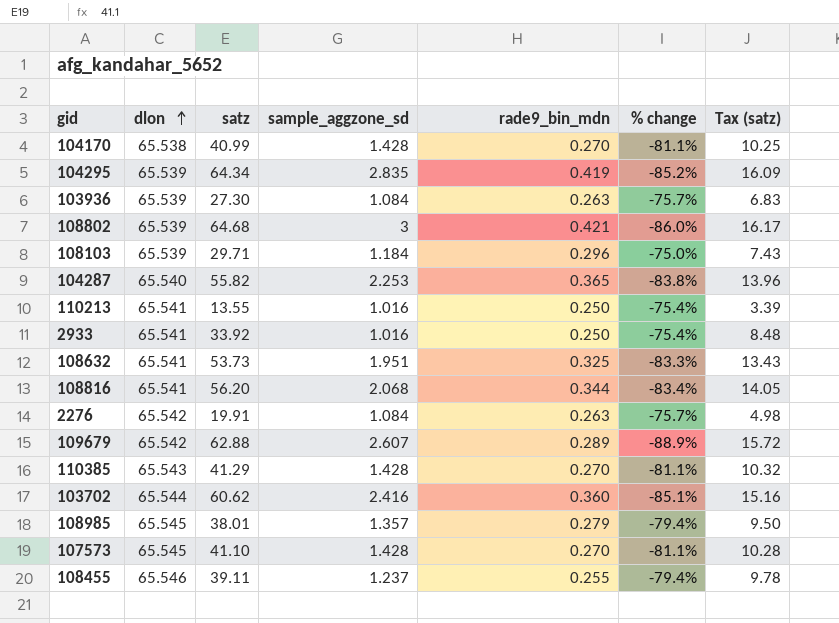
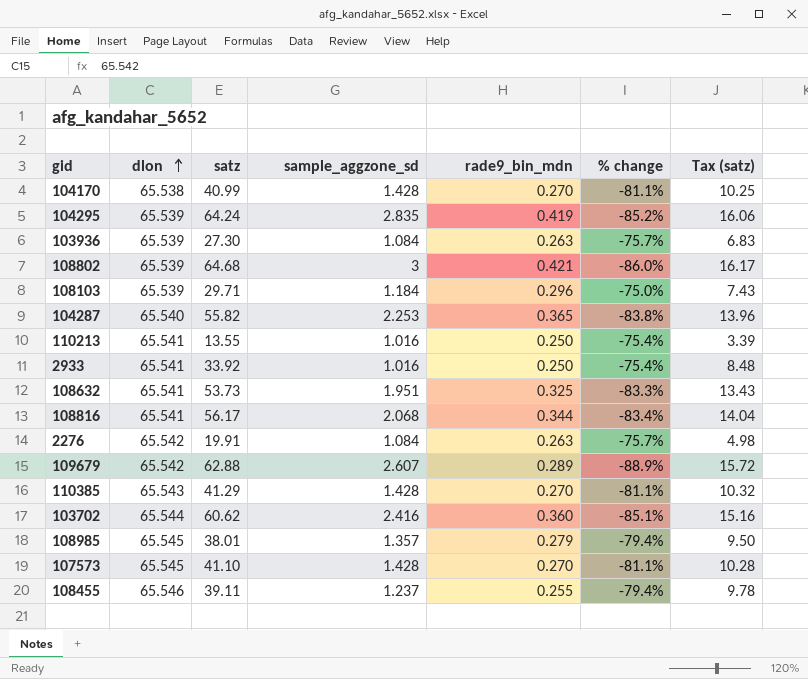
104295 | satz: 64.34 -> 64.24
104295 | Tax (satz): 16.09 -> 16.06
108816 | satz: 56.20 -> 56.17
108816 | Tax (satz): 14.05 -> 14.04

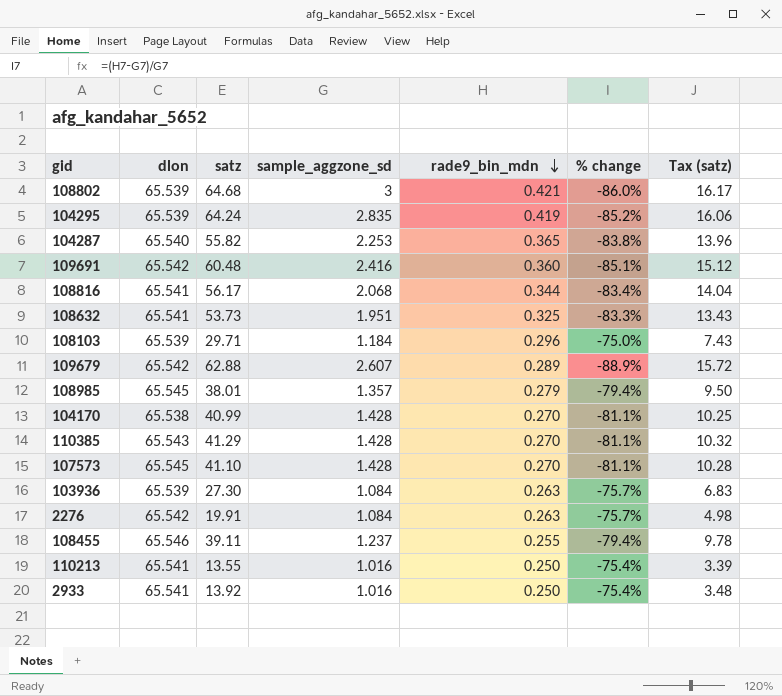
row order: dlon ascending -> rade9_bin_mdn descending
row 103702: 65.544 | 60.62 | 2.416 | 0.360 | -85.1% | 15.16 -> none
row 109691: none -> 65.542 | 60.48 | 2.416 | 0.360 | -85.1% | 15.12
2933 | satz: 33.92 -> 13.92
2933 | Tax (satz): 8.48 -> 3.48

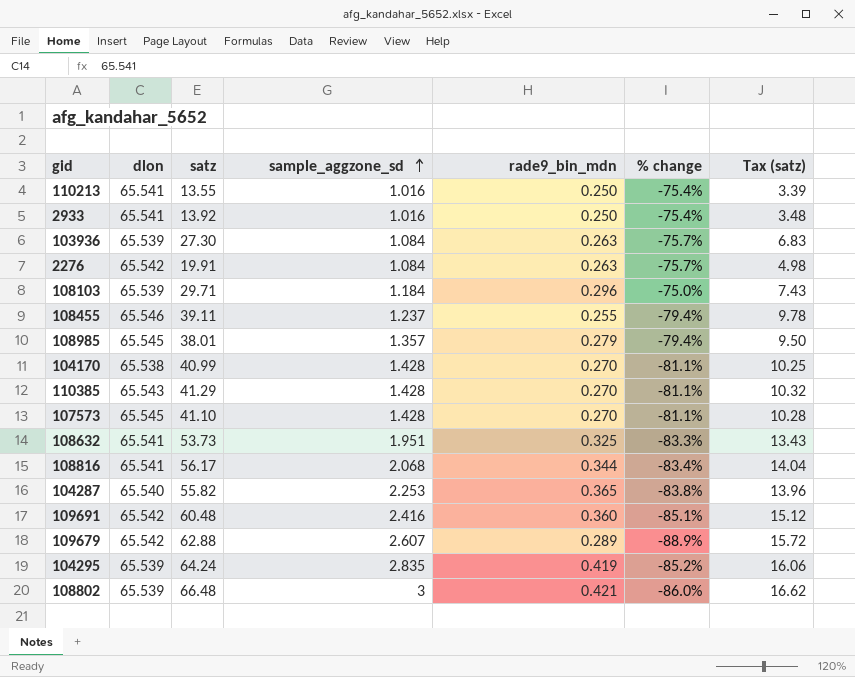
row order: rade9_bin_mdn descending -> sample_aggzone_sd ascending
108802 | satz: 64.68 -> 66.48
108802 | Tax (satz): 16.17 -> 16.62

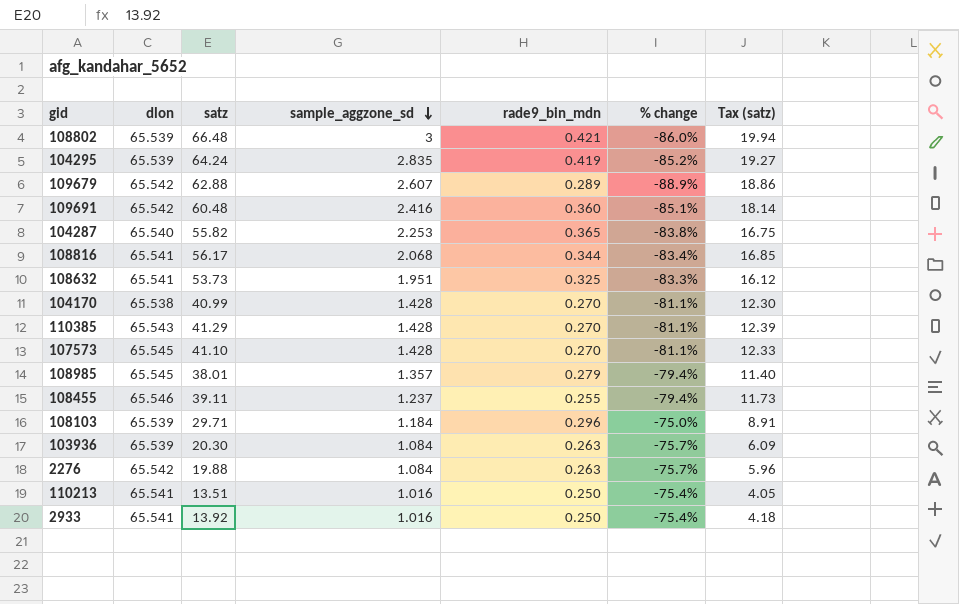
row order: sample_aggzone_sd ascending -> sample_aggzone_sd descending
column Tax (satz) | formula: [satz] * 0.25 -> [satz] * 0.3
103936 | satz: 27.30 -> 20.30
2276 | satz: 19.91 -> 19.88
110213 | satz: 13.55 -> 13.51

